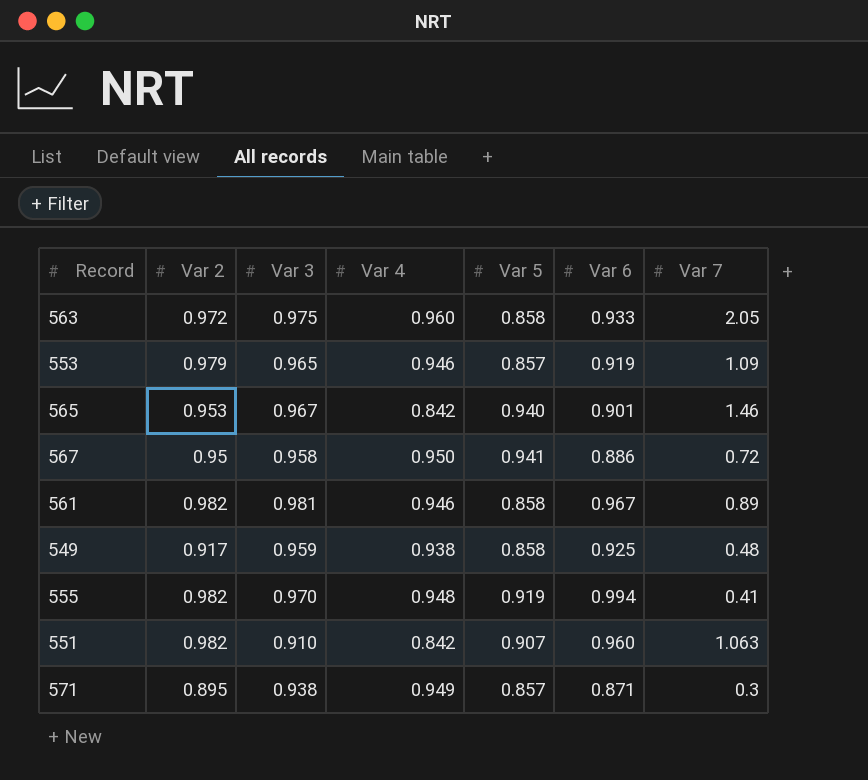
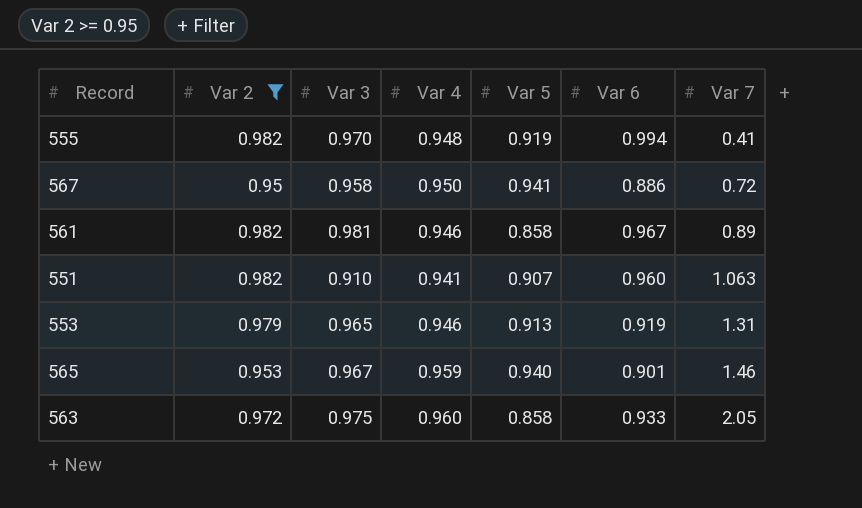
filter: none -> Var 2 >= 0.95
row order: none -> Var 7 ascending
551 | Var 4: 0.842 -> 0.941
553 | Var 5: 0.857 -> 0.913
553 | Var 7: 1.09 -> 1.31
565 | Var 4: 0.842 -> 0.959

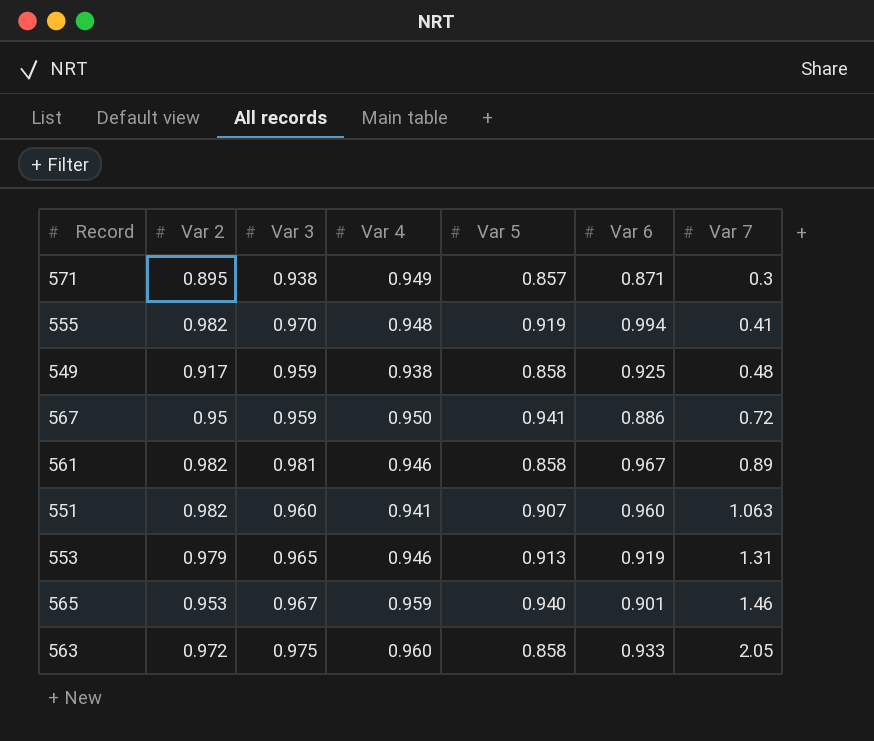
filter: Var 2 >= 0.95 -> none
567 | Var 3: 0.958 -> 0.959
551 | Var 3: 0.910 -> 0.960

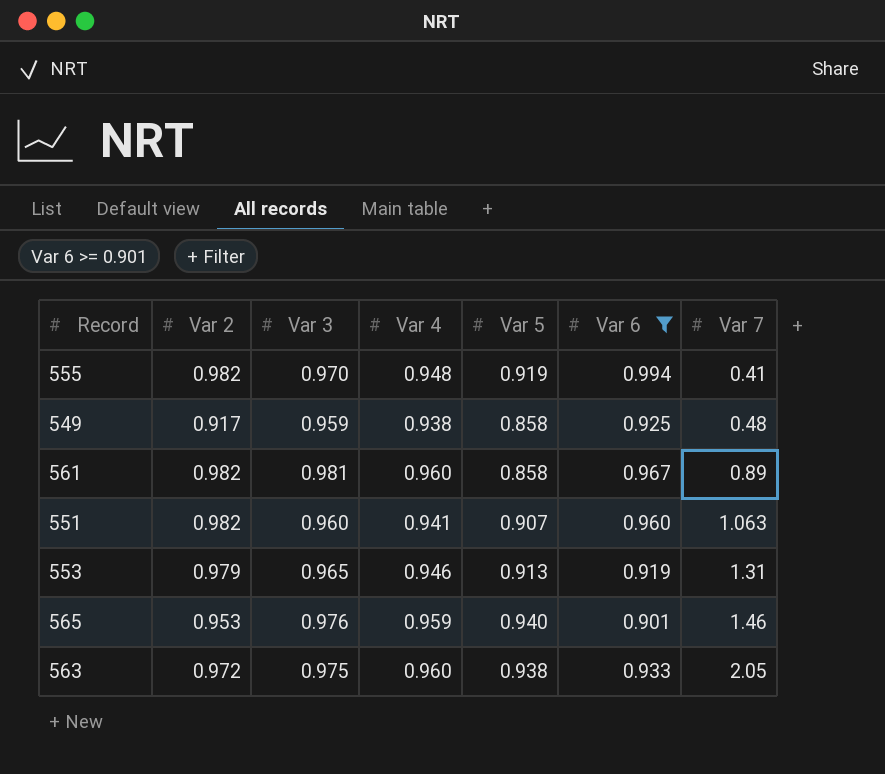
filter: none -> Var 6 >= 0.901
561 | Var 4: 0.946 -> 0.960
565 | Var 3: 0.967 -> 0.976
563 | Var 5: 0.858 -> 0.938

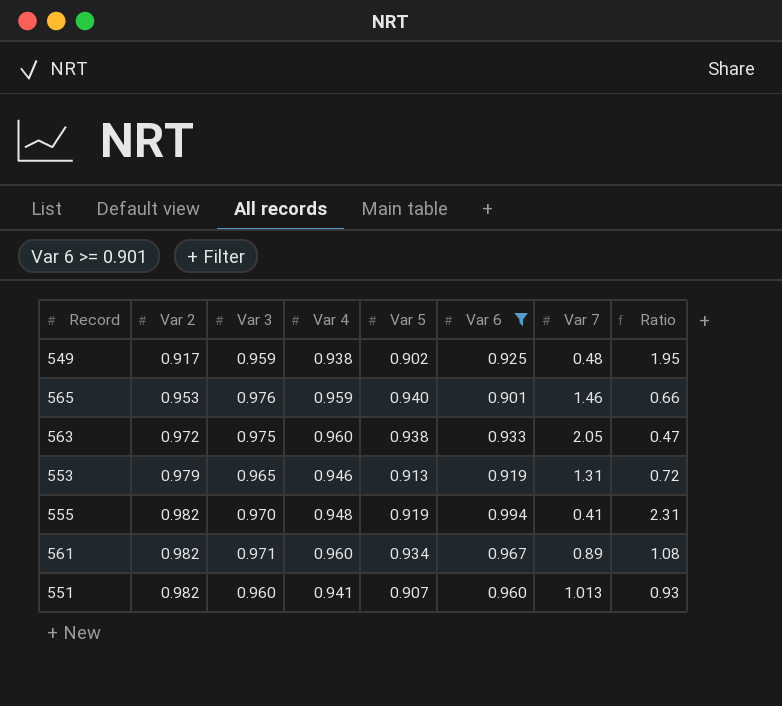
row order: Var 7 ascending -> Var 2 ascending
column Ratio | formula: none -> [Var 4] / [Var 7]
549 | Var 5: 0.858 -> 0.902
561 | Var 3: 0.981 -> 0.971
561 | Var 5: 0.858 -> 0.934
551 | Var 7: 1.063 -> 1.013

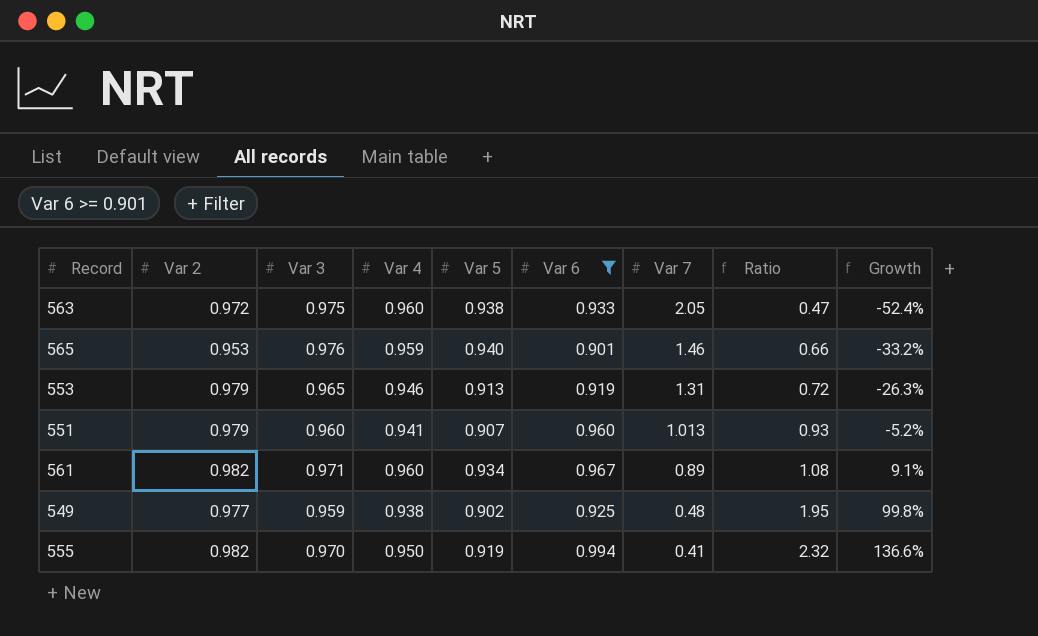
row order: Var 2 ascending -> Var 7 descending
column Growth | formula: none -> ([Var 3] - [Var 7]) / [Var 7]
551 | Var 2: 0.982 -> 0.979
549 | Var 2: 0.917 -> 0.977
555 | Var 4: 0.948 -> 0.950
555 | Ratio: 2.31 -> 2.32

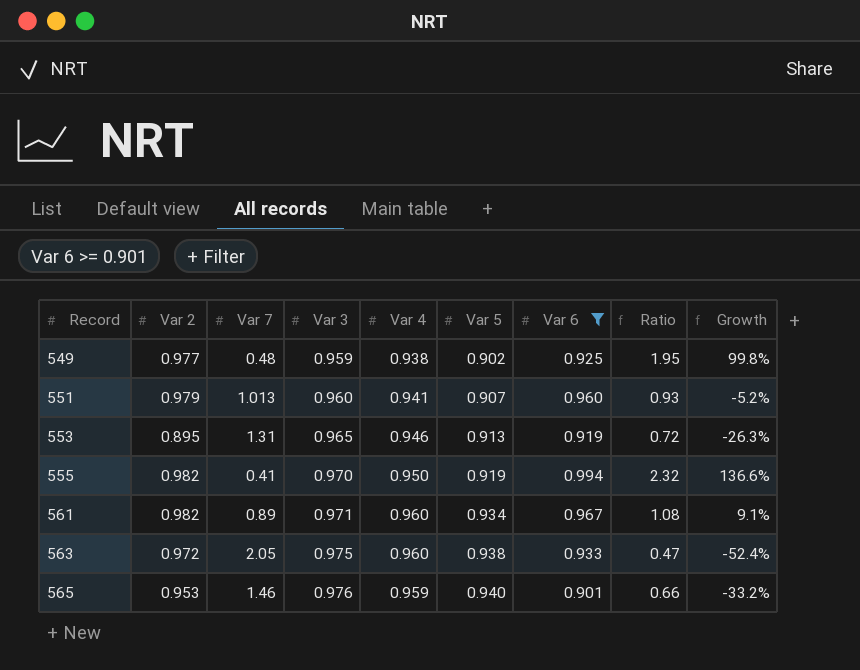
row order: Var 7 descending -> Record ascending
column Var 7 | position: 7 -> 3
553 | Var 2: 0.979 -> 0.895

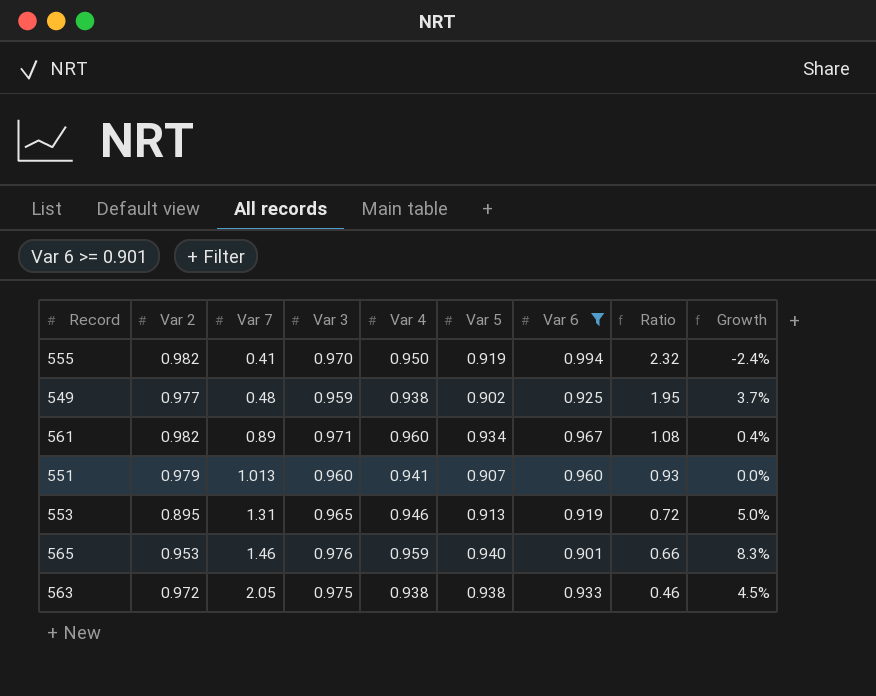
row order: Record ascending -> Var 7 ascending
column Growth | formula: ([Var 3] - [Var 7]) / [Var 7] -> ([Var 3] - [Var 6]) / [Var 6]
563 | Var 4: 0.960 -> 0.938
563 | Ratio: 0.47 -> 0.46

